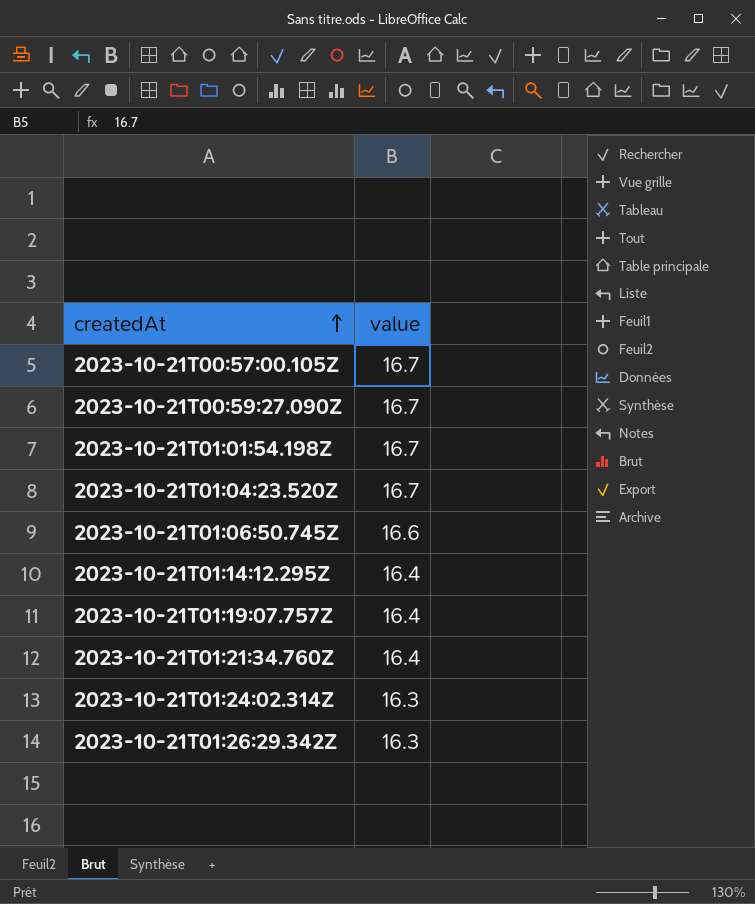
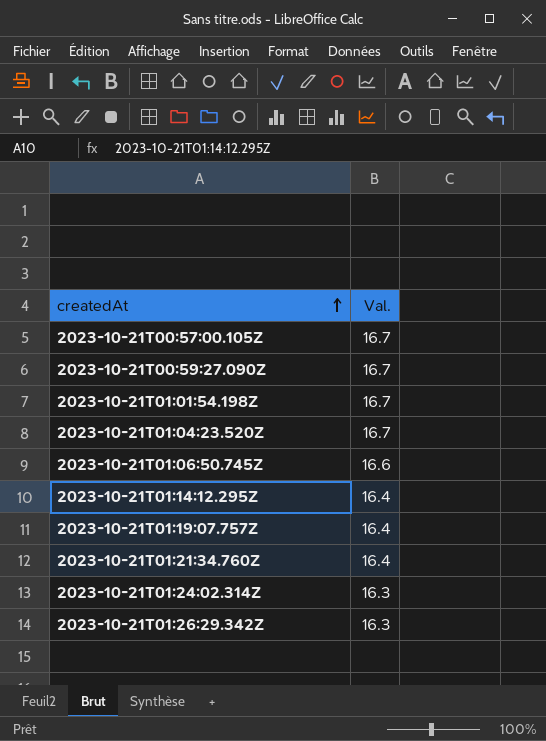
column name: value -> Val.

